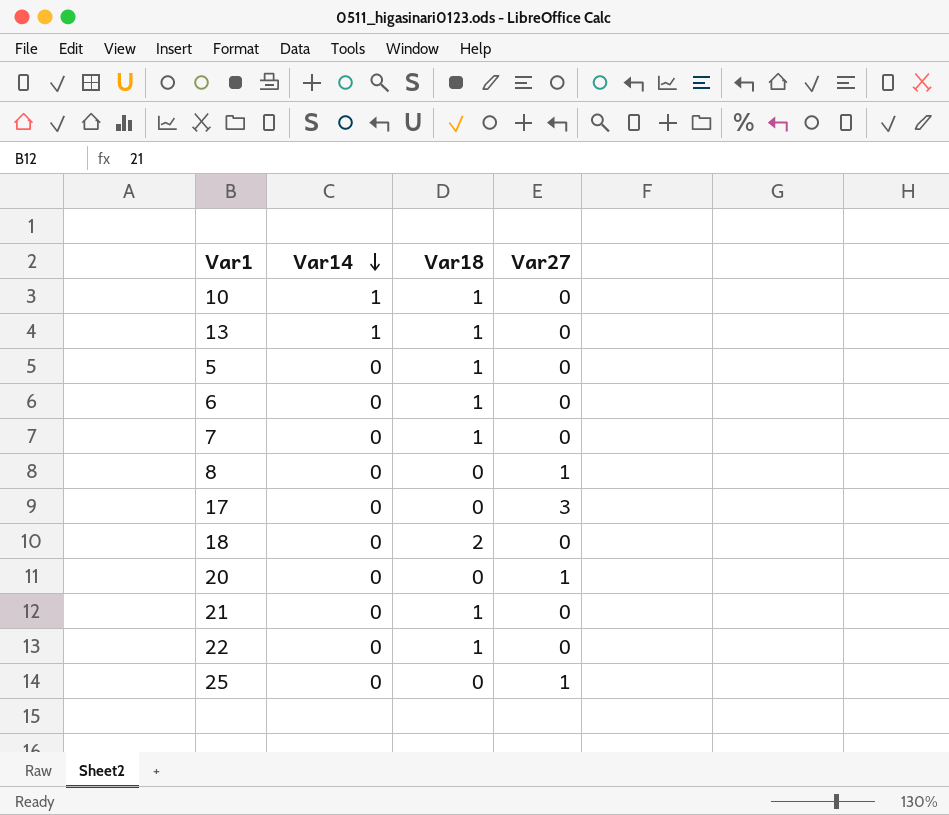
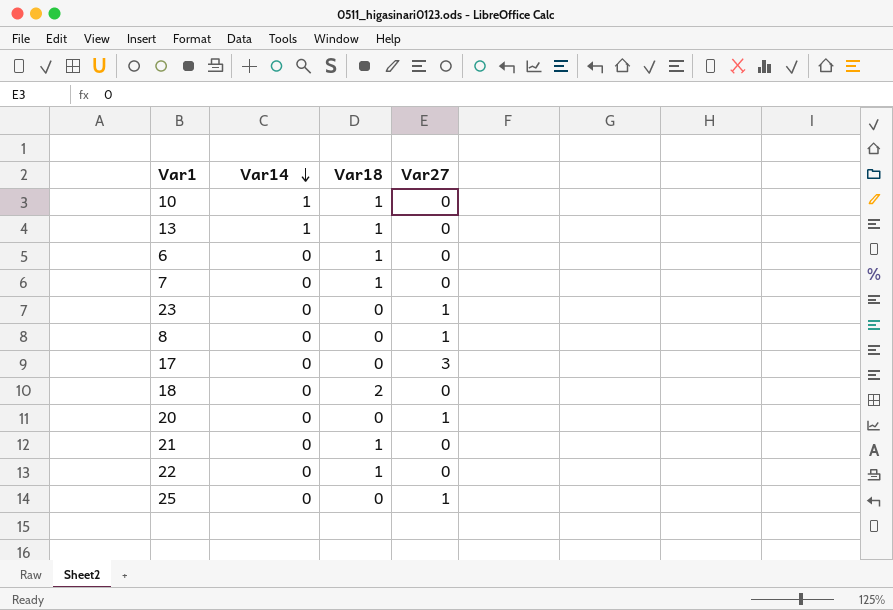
row 5: 0 | 1 | 0 -> none
row 23: none -> 0 | 0 | 1

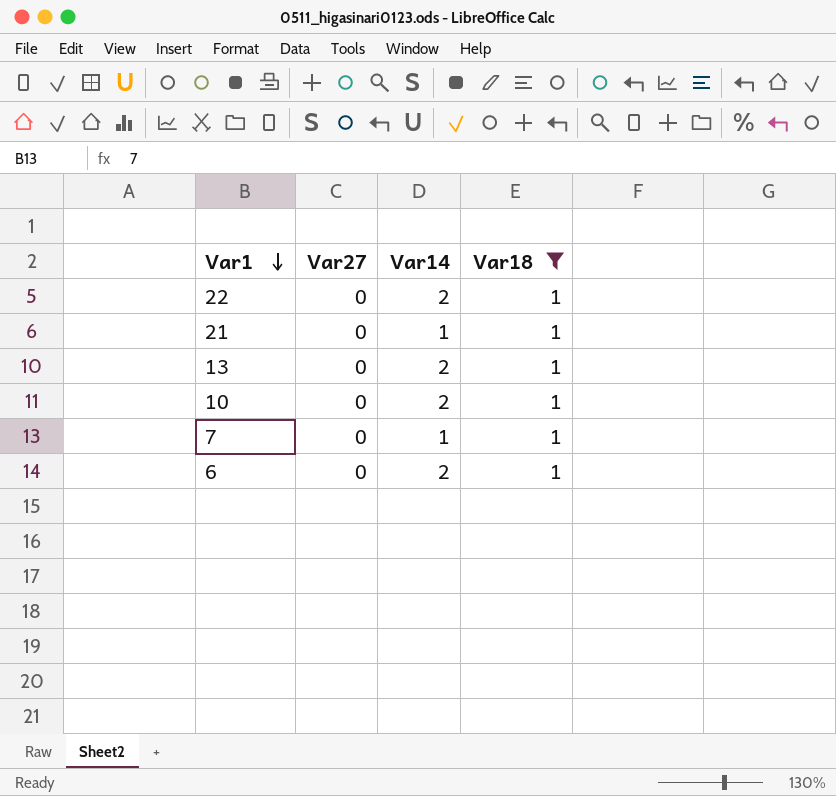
filter: none -> Var18 = 1
row order: Var14 descending -> Var1 descending
column Var27 | position: 4 -> 2
22 | Var14: 0 -> 2
21 | Var14: 0 -> 1
13 | Var14: 1 -> 2
10 | Var14: 1 -> 2
7 | Var14: 0 -> 1
6 | Var14: 0 -> 2

